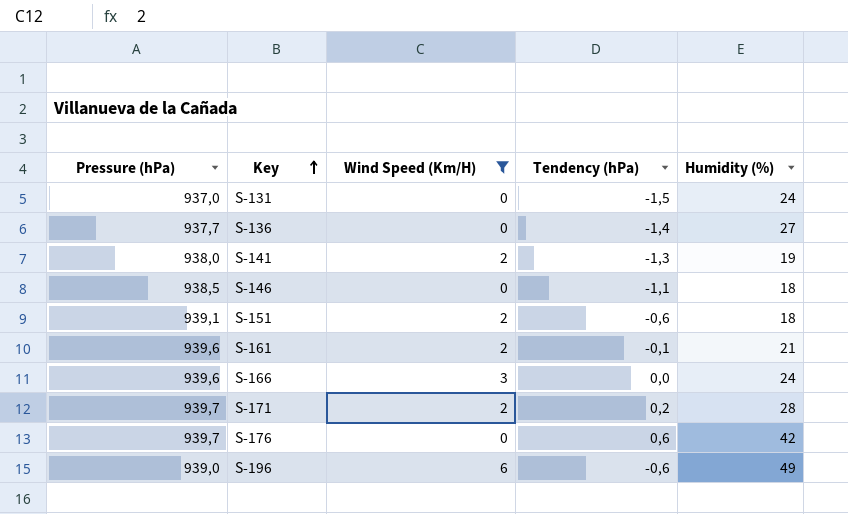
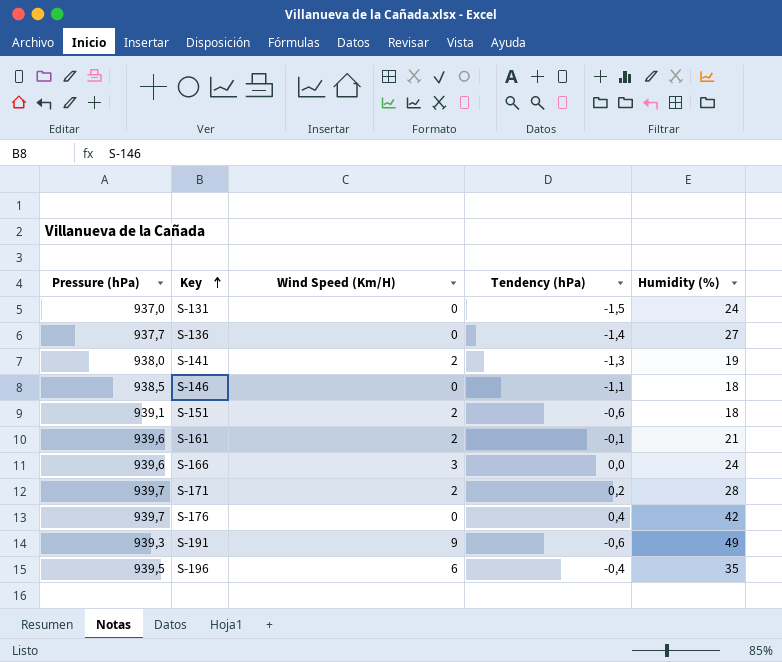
filter: Wind Speed (Km/H) != 9 -> none
S-176 | Tendency (hPa): 0,6 -> 0,4
S-196 | Pressure (hPa): 939,0 -> 939,5
S-196 | Tendency (hPa): -0,6 -> -0,4
S-196 | Humidity (%): 49 -> 35

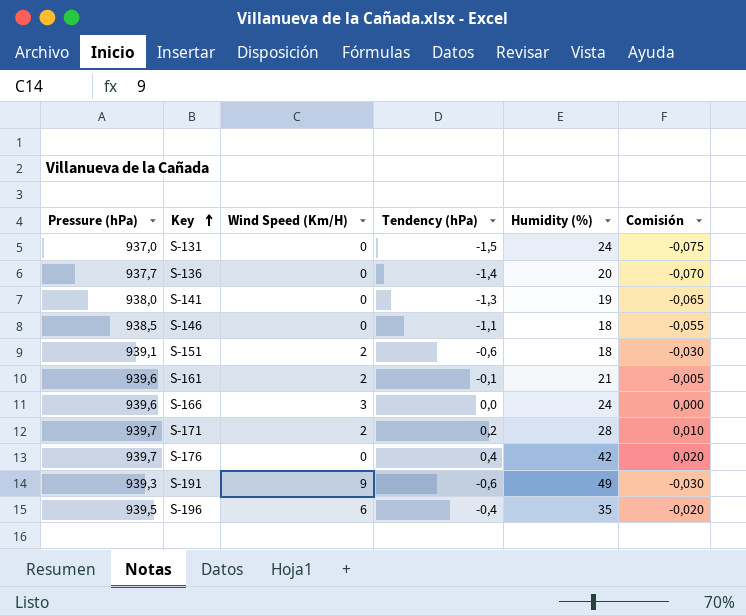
column Comisión | formula: none -> [Tendency (hPa)] * 0,05
S-136 | Humidity (%): 27 -> 20
S-141 | Wind Speed (Km/H): 2 -> 0

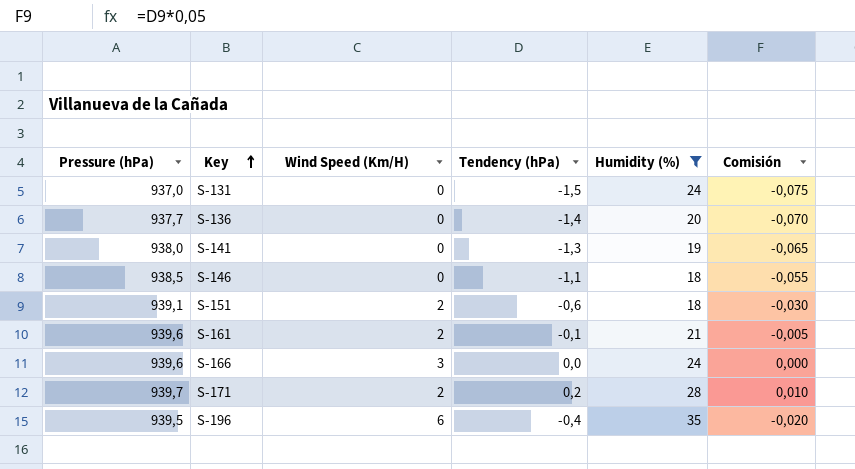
filter: none -> Humidity (%) <= 35

